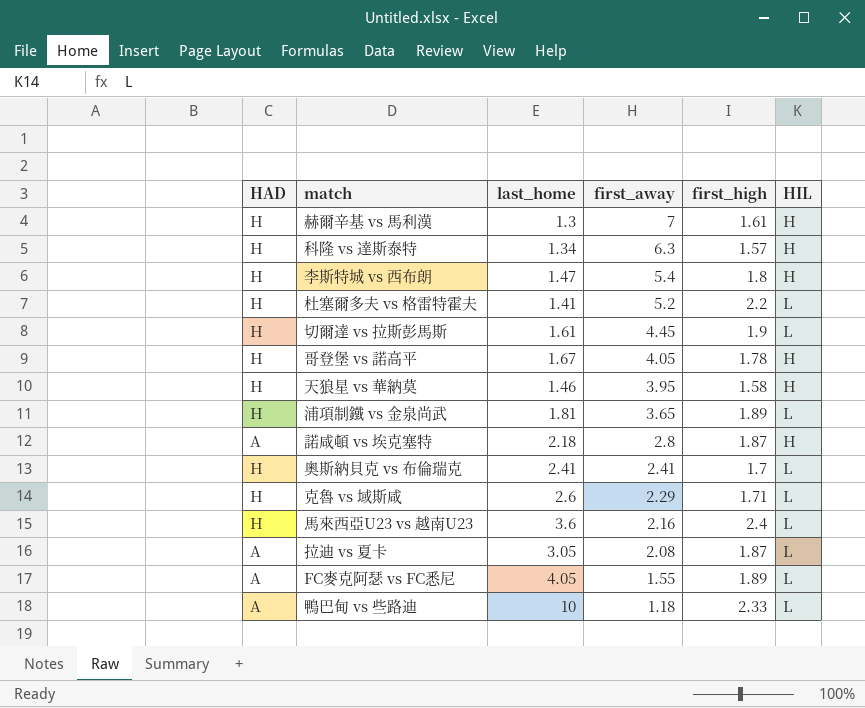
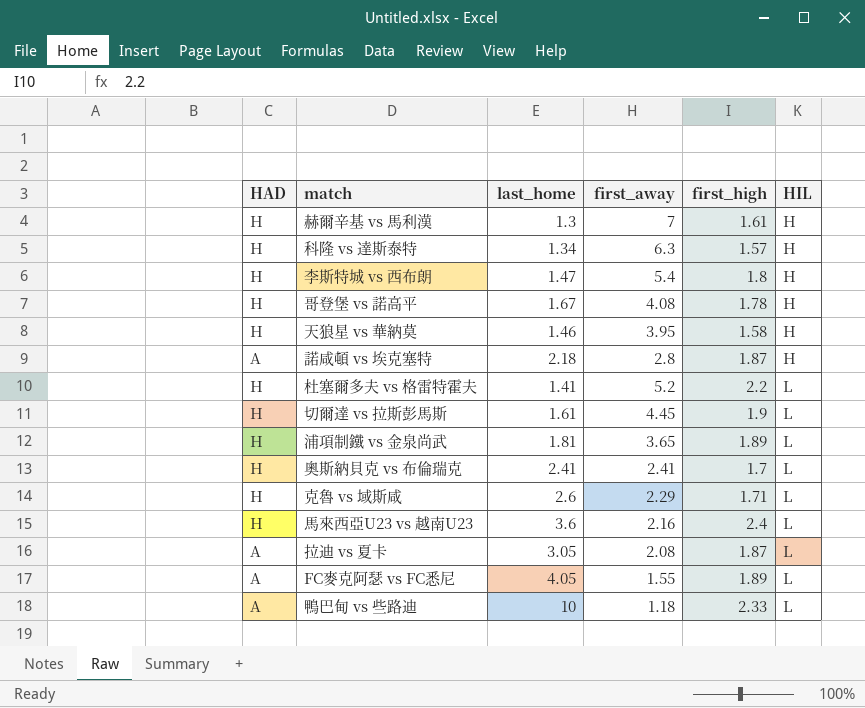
row order: first_away descending -> HIL ascending
哥登堡 vs 諾高平 | first_away: 4.05 -> 4.08

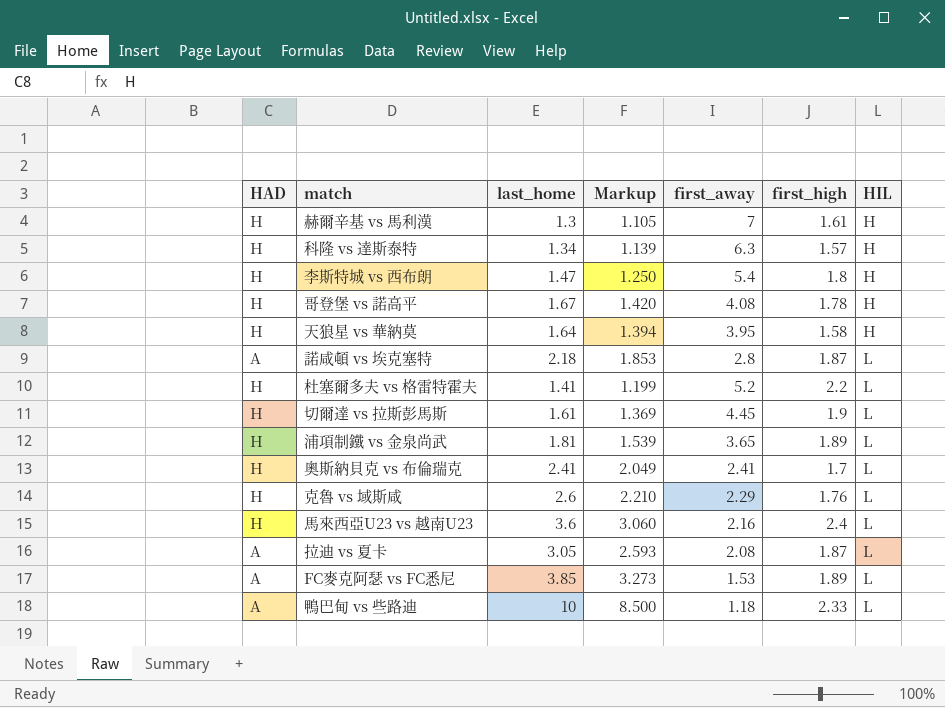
column Markup | formula: none -> [last_home] * 0.85
天狼星 vs 華納莫 | last_home: 1.46 -> 1.64
諾咸頓 vs 埃克塞特 | HIL: H -> L
克魯 vs 域斯咸 | first_high: 1.71 -> 1.76
FC麥克阿瑟 vs FC悉尼 | last_home: 4.05 -> 3.85
FC麥克阿瑟 vs FC悉尼 | first_away: 1.55 -> 1.53

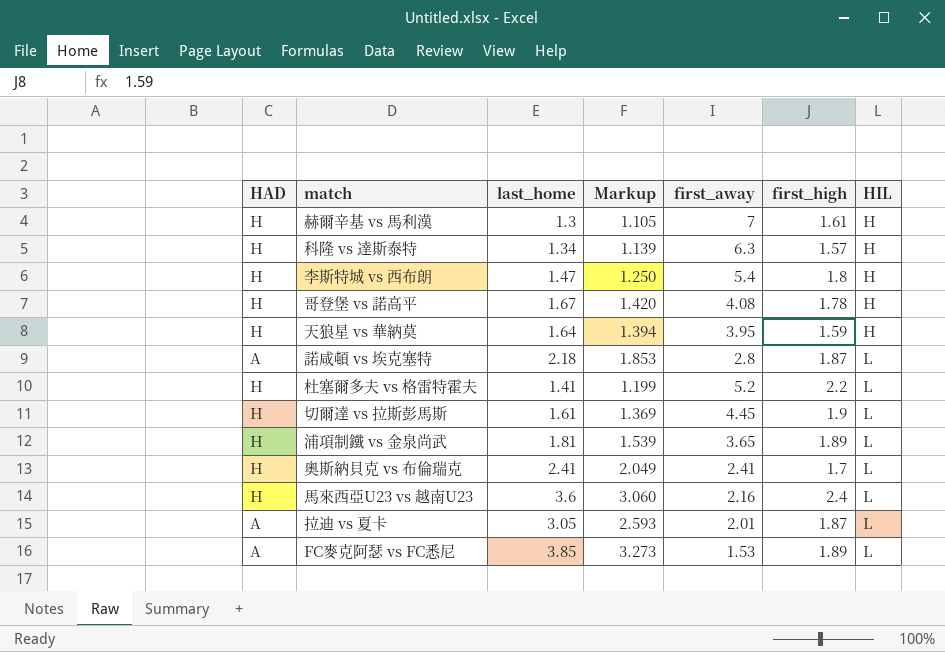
row 克魯 vs 域斯咸: H | 2.6 | 2.210 | 2.29 | 1.76 | L -> none
row 鴨巴甸 vs 些路迪: A | 10 | 8.500 | 1.18 | 2.33 | L -> none
天狼星 vs 華納莫 | first_high: 1.58 -> 1.59
拉迪 vs 夏卡 | first_away: 2.08 -> 2.01

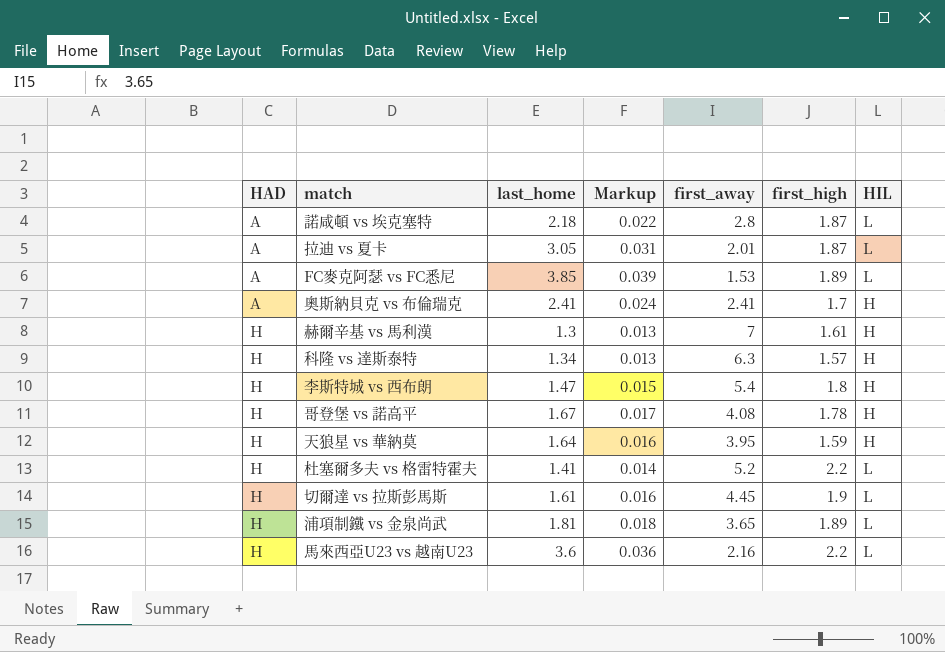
row order: HIL ascending -> HAD ascending
column Markup | formula: [last_home] * 0.85 -> [last_home] * 0.01
奧斯納貝克 vs 布倫瑞克 | HAD: H -> A
奧斯納貝克 vs 布倫瑞克 | HIL: L -> H
馬來西亞U23 vs 越南U23 | first_high: 2.4 -> 2.2

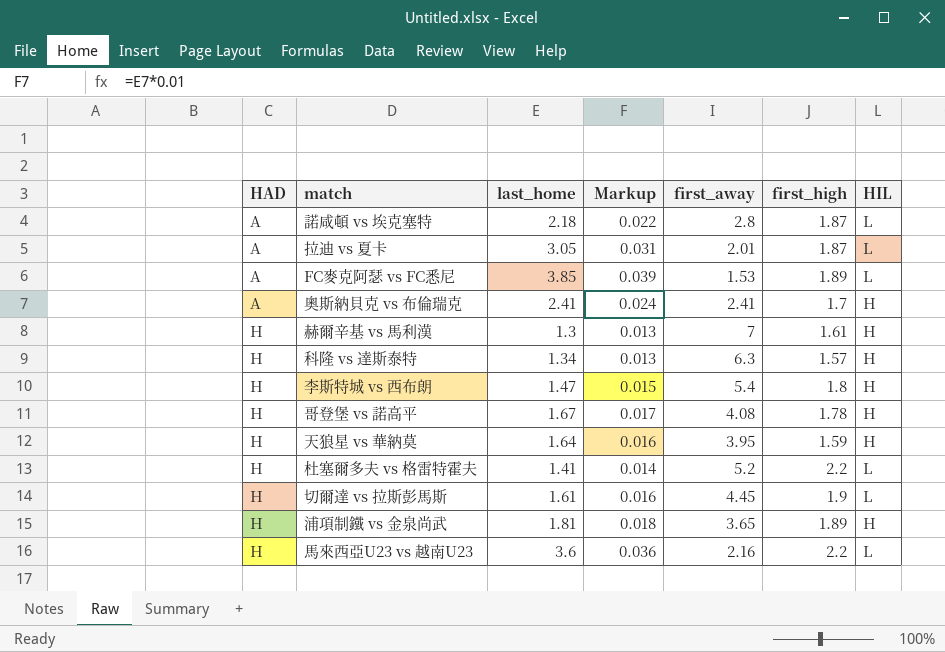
浦項制鐵 vs 金泉尚武 | HIL: L -> H

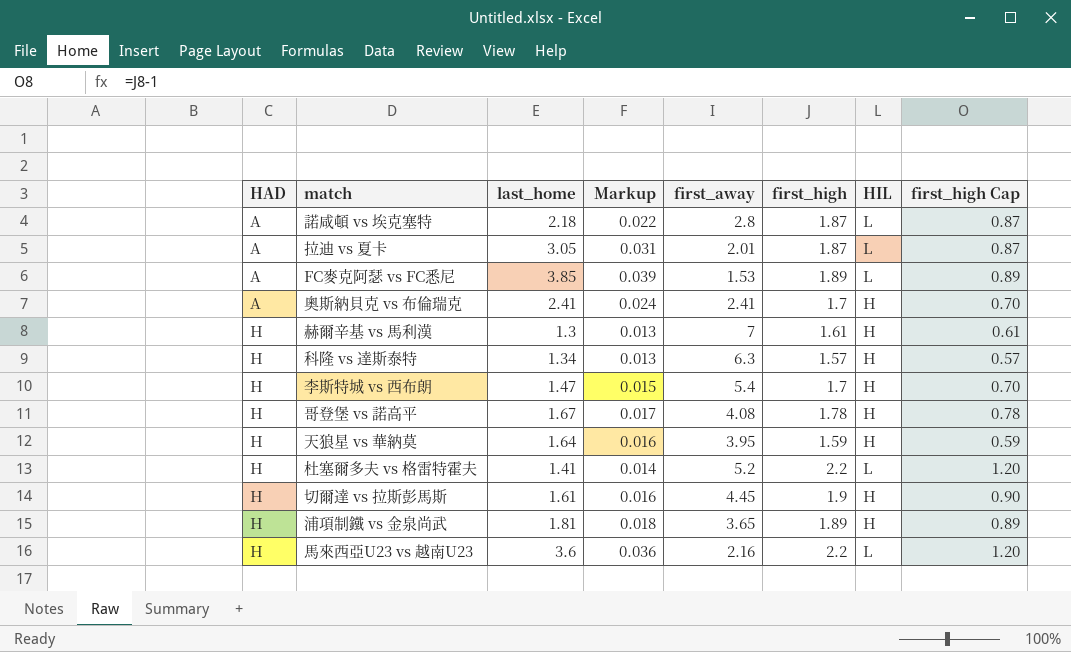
column first_high Cap | formula: none -> [first_high] - 1
李斯特城 vs 西布朗 | first_high: 1.8 -> 1.7
切爾達 vs 拉斯彭馬斯 | HIL: L -> H

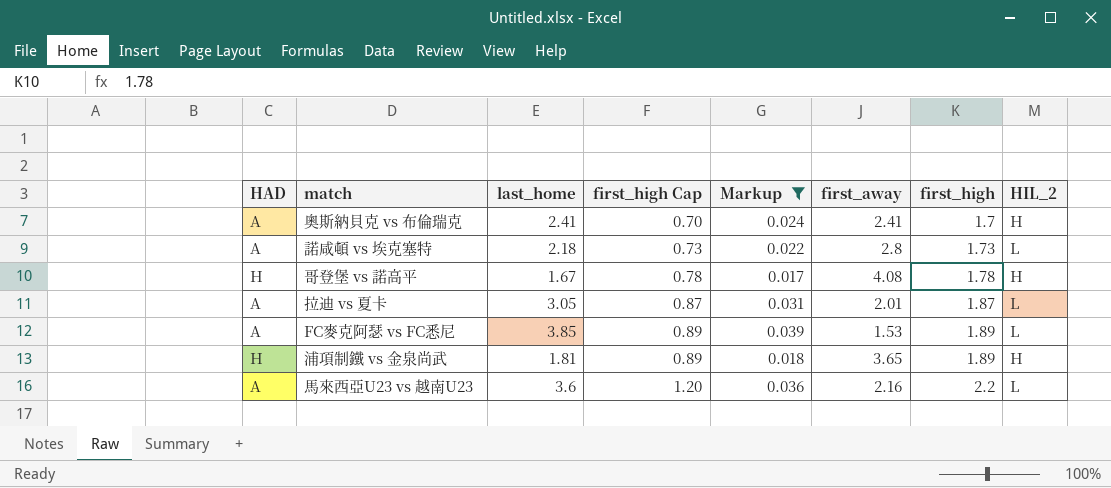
filter: none -> Markup >= 0.017
row order: HAD ascending -> first_high Cap ascending
column first_high Cap | position: 8 -> 4
column name: HIL -> HIL_2
諾咸頓 vs 埃克塞特 | first_high Cap: 0.87 -> 0.73
諾咸頓 vs 埃克塞特 | first_high: 1.87 -> 1.73
馬來西亞U23 vs 越南U23 | HAD: H -> A

